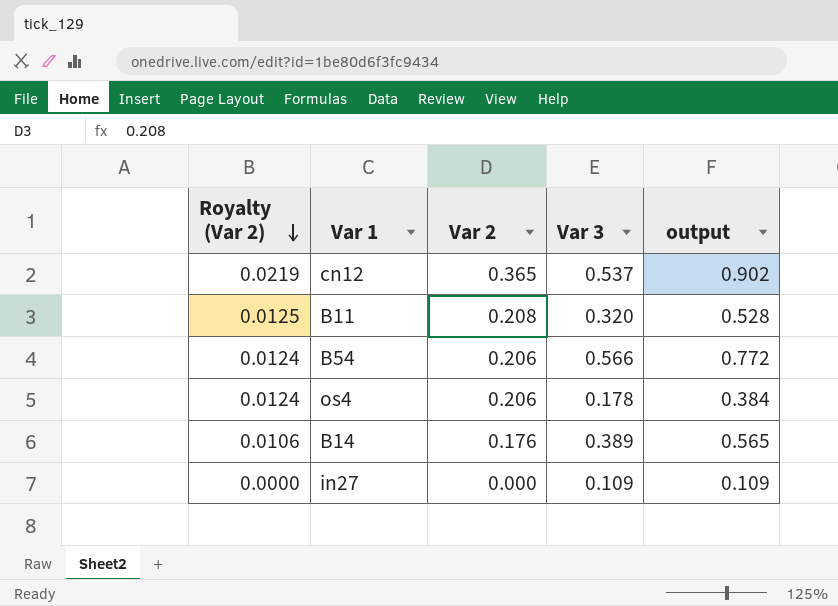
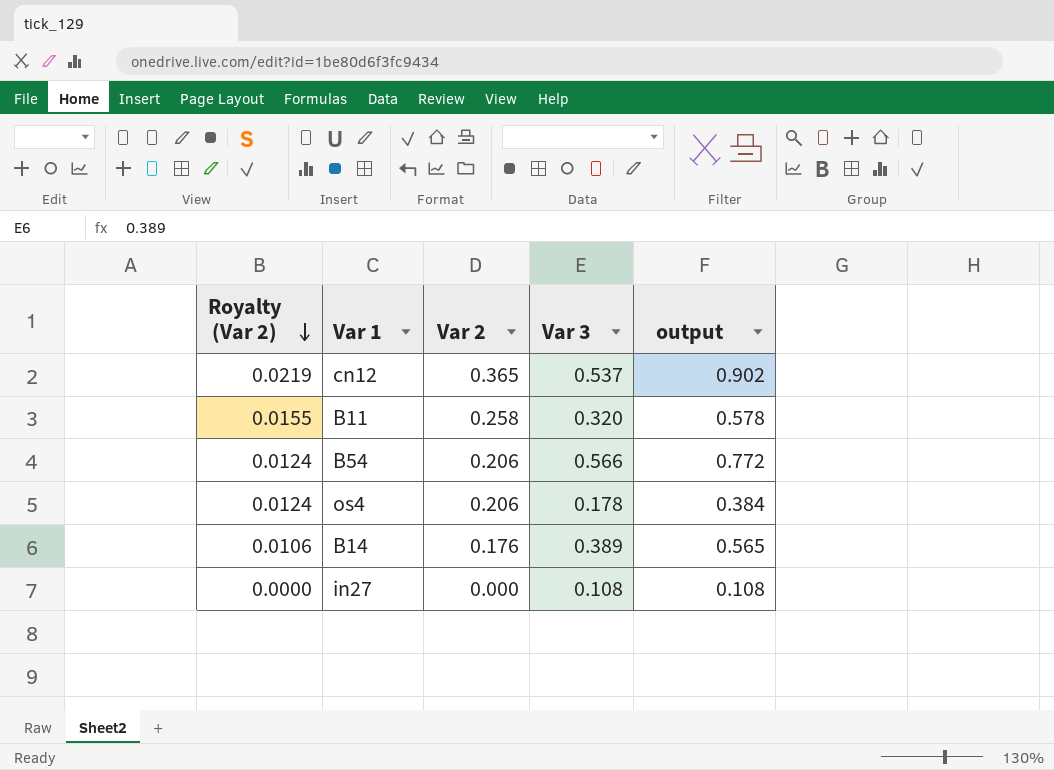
B11 | Royalty (Var 2): 0.0125 -> 0.0155
B11 | Var 2: 0.208 -> 0.258
B11 | output: 0.528 -> 0.578
in27 | Var 3: 0.109 -> 0.108
in27 | output: 0.109 -> 0.108

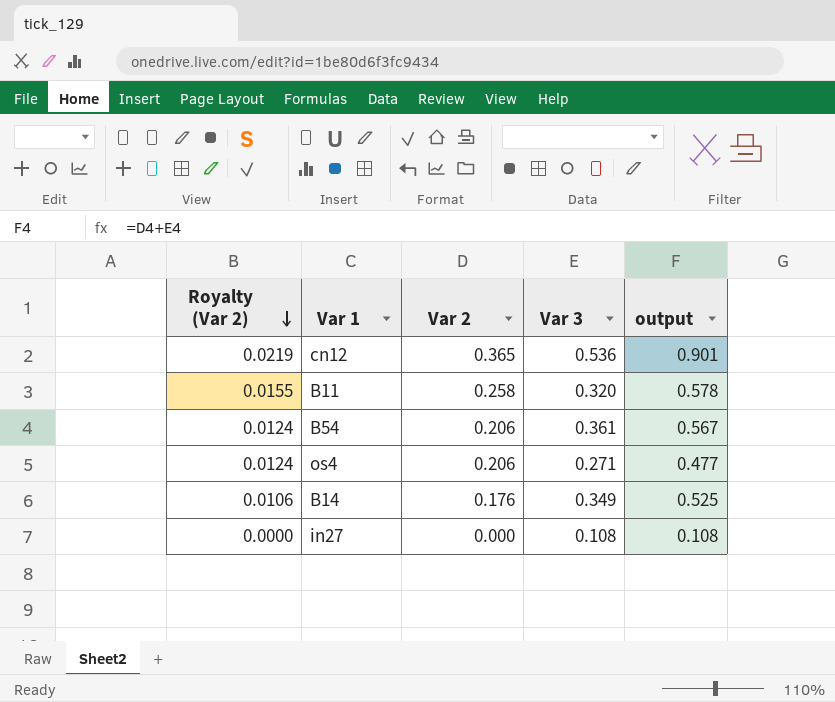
cn12 | Var 3: 0.537 -> 0.536
cn12 | output: 0.902 -> 0.901
B54 | Var 3: 0.566 -> 0.361
B54 | output: 0.772 -> 0.567
os4 | Var 3: 0.178 -> 0.271
os4 | output: 0.384 -> 0.477
B14 | Var 3: 0.389 -> 0.349
B14 | output: 0.565 -> 0.525

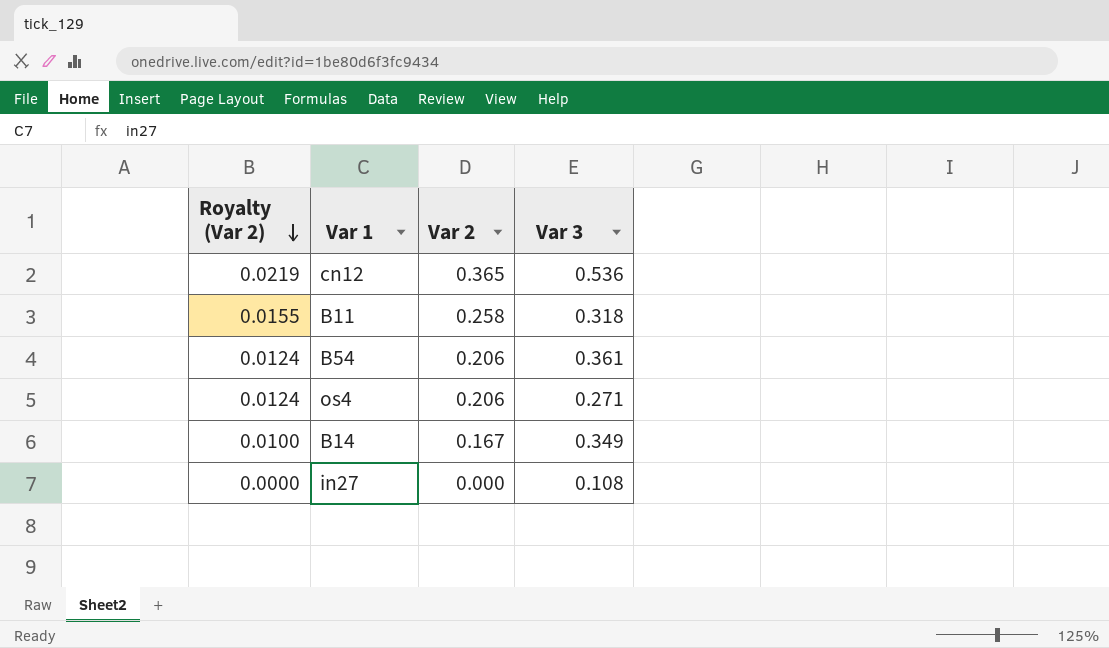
column output | formula: [Var 2] + [Var 3] -> none
B11 | Var 3: 0.320 -> 0.318
B14 | Royalty (Var 2): 0.0106 -> 0.0100
B14 | Var 2: 0.176 -> 0.167

